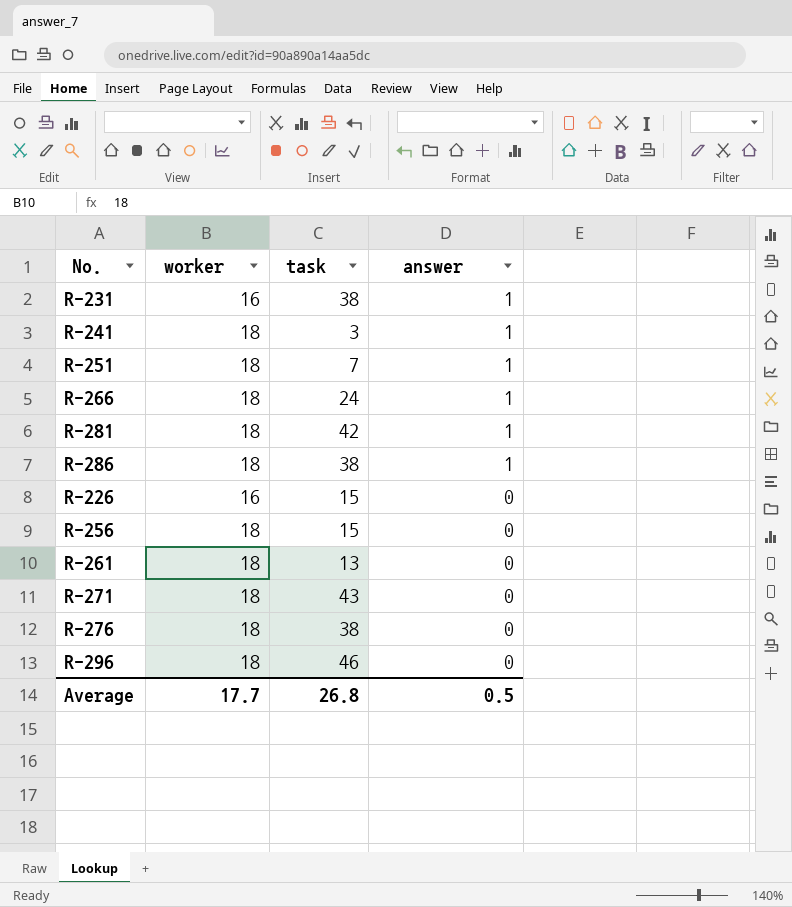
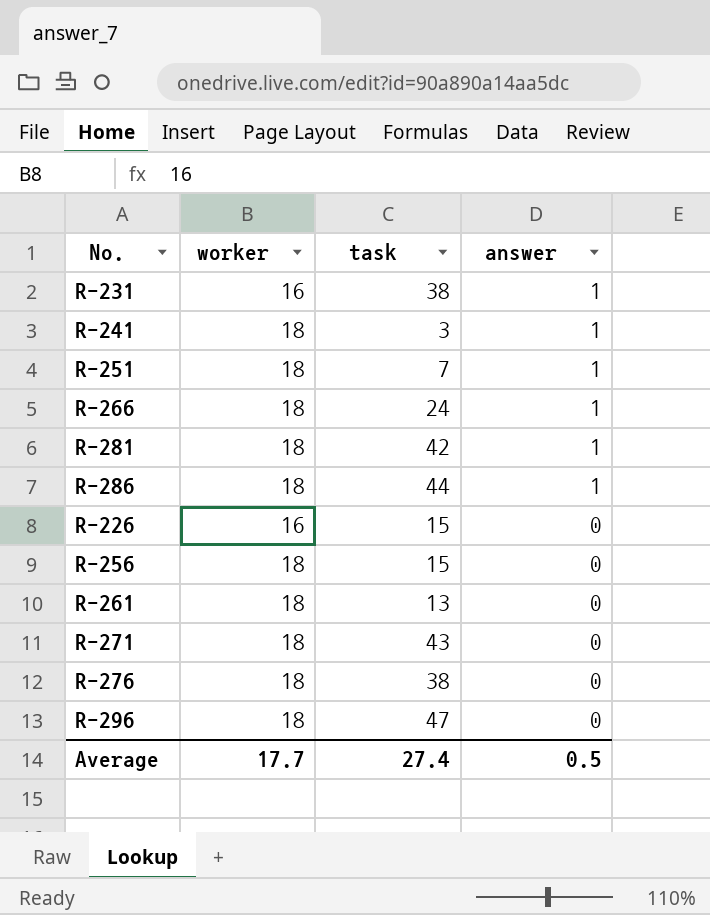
R-286 | task: 38 -> 44
R-296 | task: 46 -> 47
Average | task: 26.8 -> 27.4

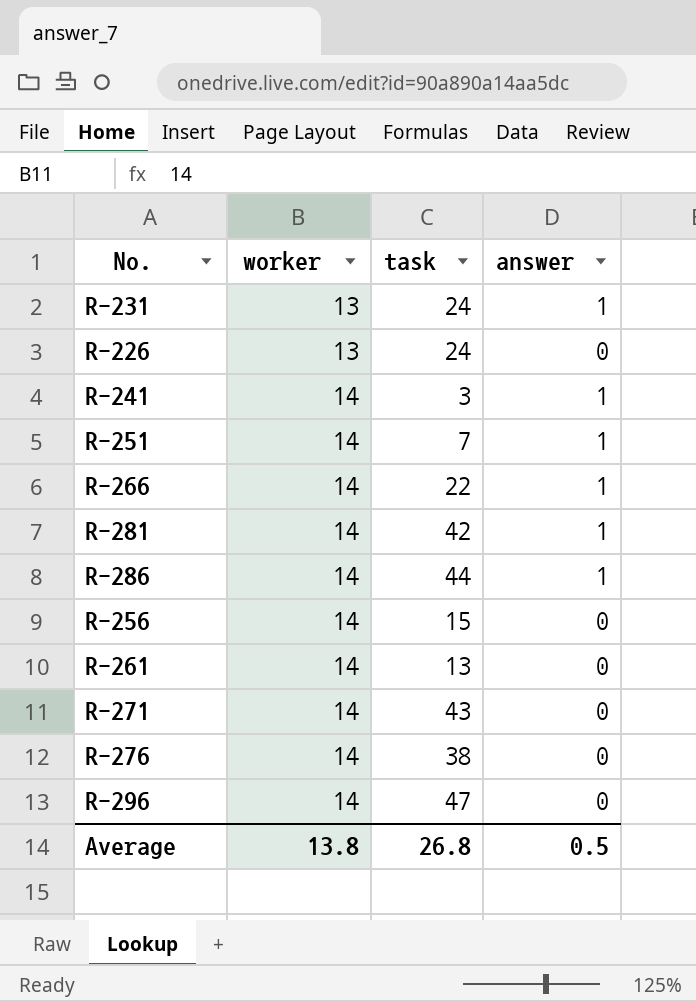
row order: answer descending -> worker ascending
R-231 | worker: 16 -> 13
R-231 | task: 38 -> 24
R-226 | worker: 16 -> 13
R-226 | task: 15 -> 24
R-241 | worker: 18 -> 14
R-251 | worker: 18 -> 14
R-266 | worker: 18 -> 14
R-266 | task: 24 -> 22
R-281 | worker: 18 -> 14
R-286 | worker: 18 -> 14
R-256 | worker: 18 -> 14
R-261 | worker: 18 -> 14
R-271 | worker: 18 -> 14
R-276 | worker: 18 -> 14
R-296 | worker: 18 -> 14
Average | worker: 17.7 -> 13.8
Average | task: 27.4 -> 26.8

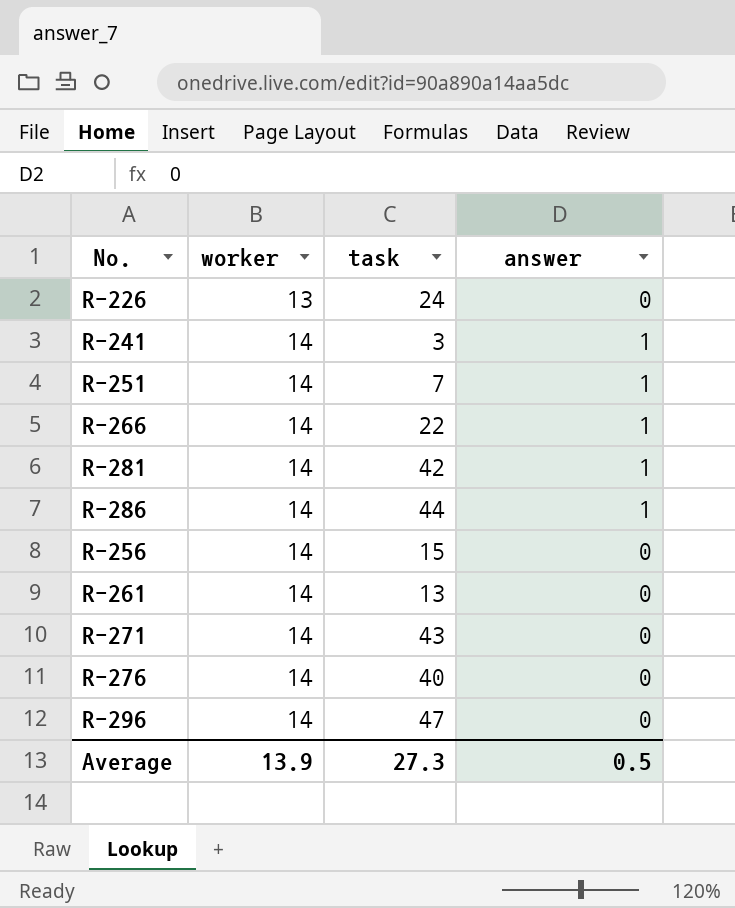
row R-231: 13 | 24 | 1 -> none
R-276 | task: 38 -> 40
Average | worker: 13.8 -> 13.9
Average | task: 26.8 -> 27.3

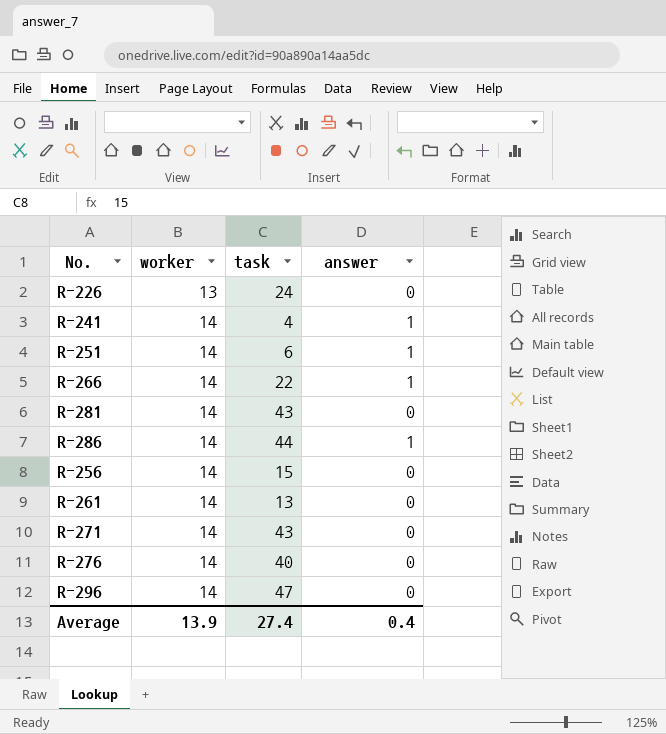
R-241 | task: 3 -> 4
R-251 | task: 7 -> 6
R-281 | task: 42 -> 43
R-281 | answer: 1 -> 0
Average | task: 27.3 -> 27.4
Average | answer: 0.5 -> 0.4

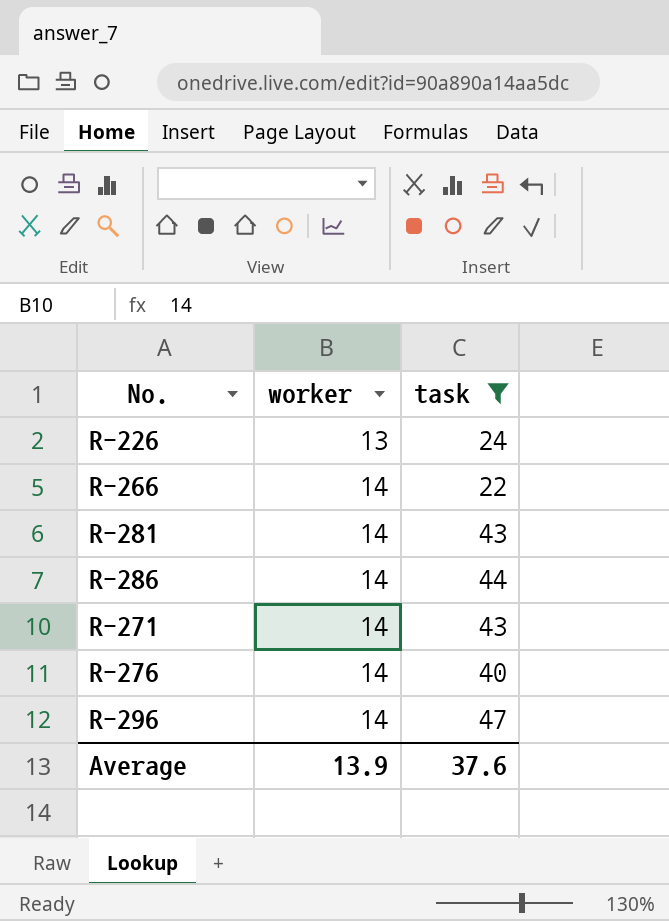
filter: none -> task >= 22
column answer | position: 4 -> none
Average | task: 27.4 -> 37.6

